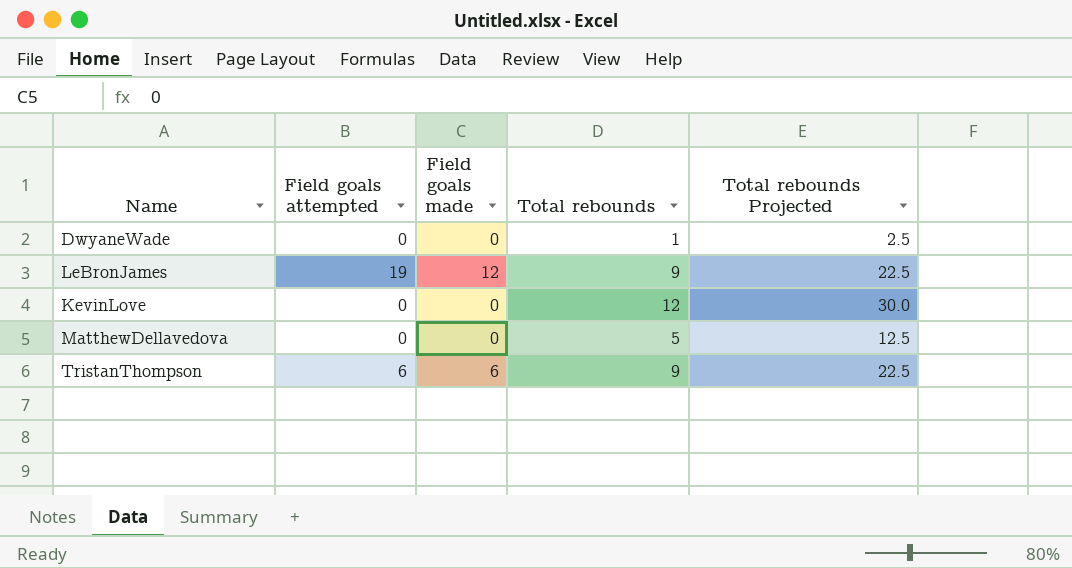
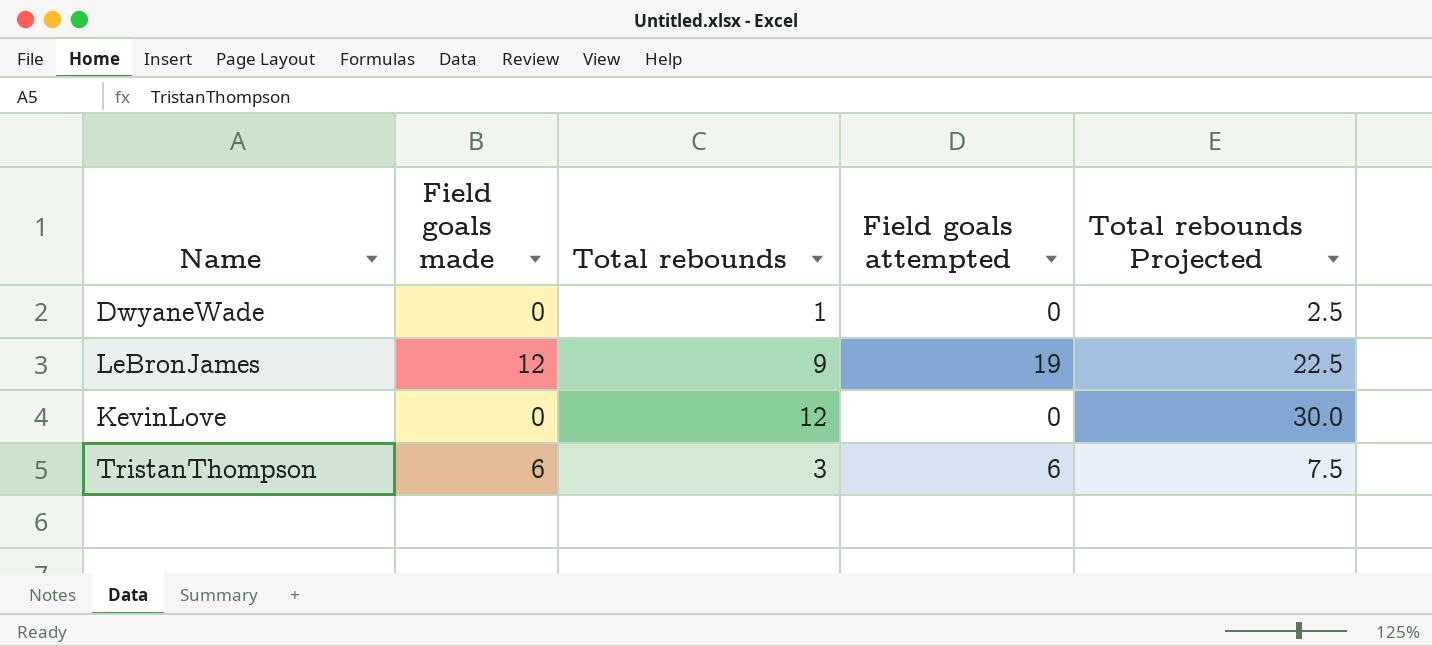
column Field goals attempted | position: 2 -> 4
row MatthewDellavedova: 0 | 0 | 5 | 12.5 -> none
TristanThompson | Total rebounds: 9 -> 3
TristanThompson | Total rebounds Projected: 22.5 -> 7.5

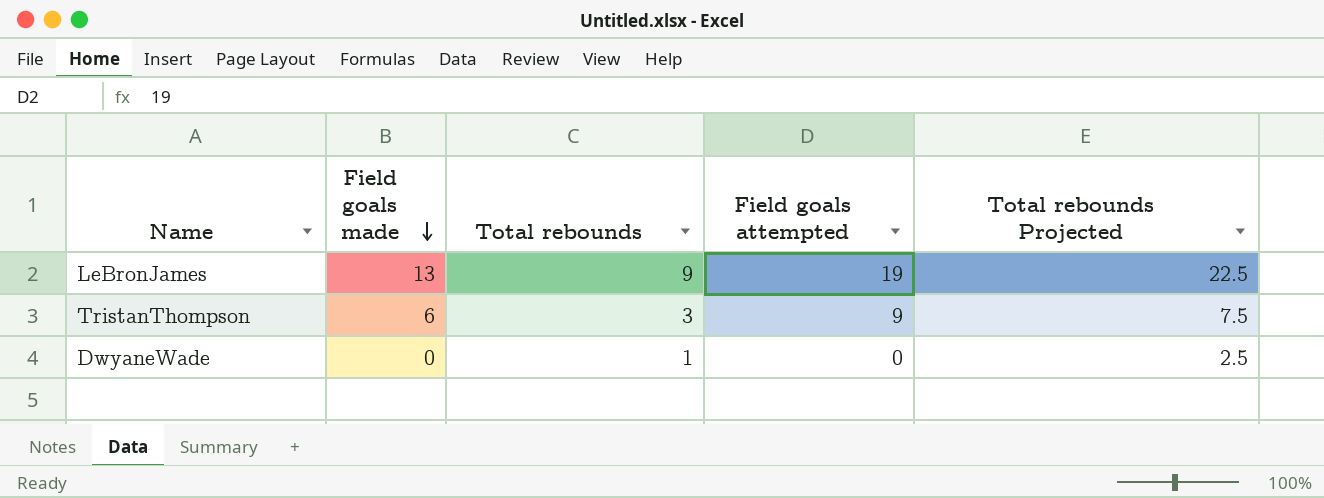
row order: none -> Field goals made descending
row KevinLove: 0 | 12 | 0 | 30.0 -> none
LeBronJames | Field goals made: 12 -> 13
TristanThompson | Field goals attempted: 6 -> 9

